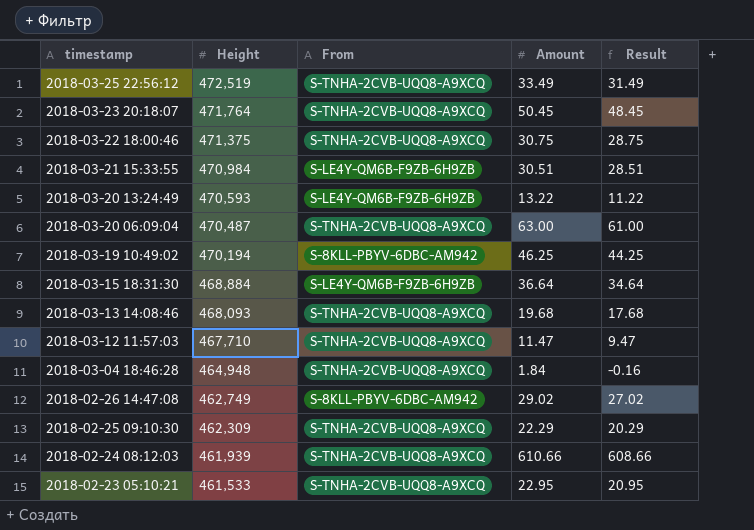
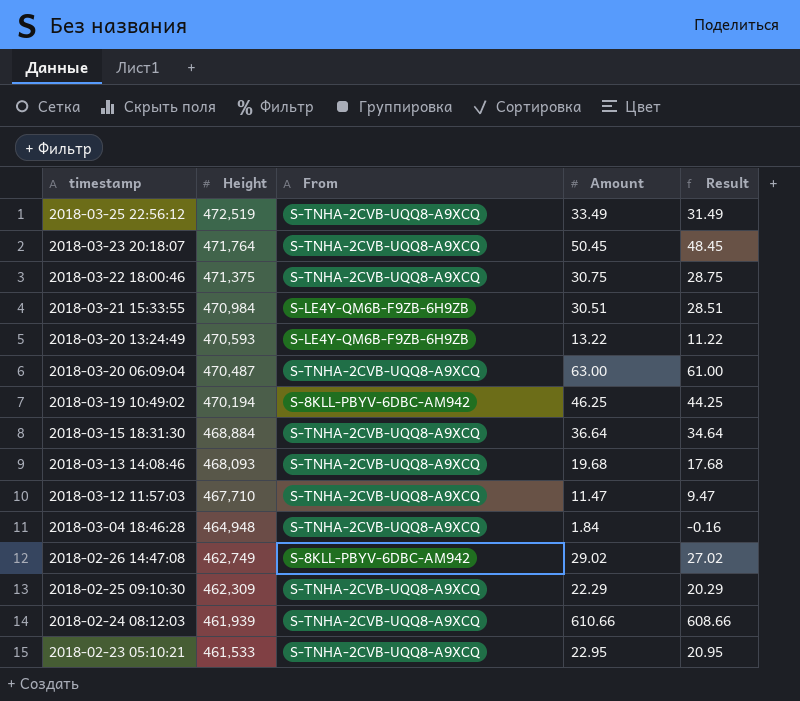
2018-03-15 18:31:30 | From: S-LE4Y-QM6B-F9ZB-6H9ZB -> S-TNHA-2CVB-UQQ8-A9XCQ

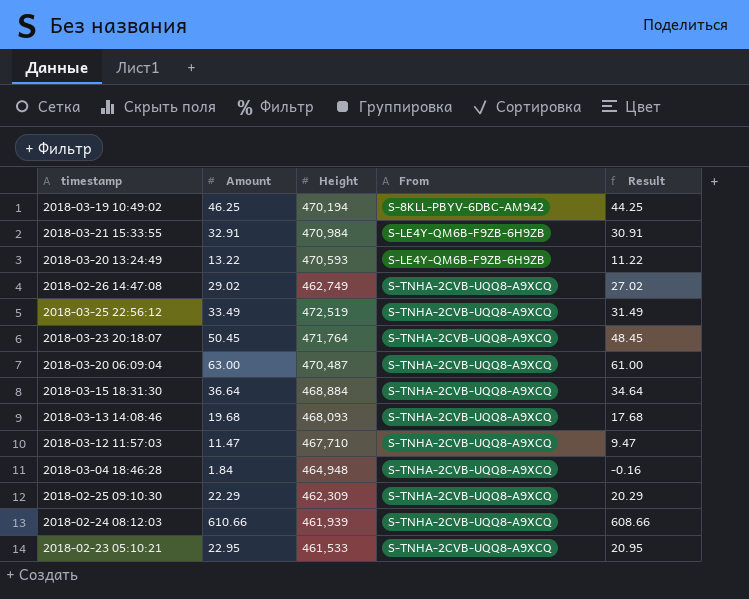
row order: timestamp descending -> From ascending
column Amount | position: 4 -> 2
row 2018-03-22 18:00:46: 471,375 | S-TNHA-2CVB-UQQ8-A9XCQ | 30.75 | 28.75 -> none
2018-03-21 15:33:55 | Amount: 30.51 -> 32.91
2018-03-21 15:33:55 | Result: 28.51 -> 30.91
2018-02-26 14:47:08 | From: S-8KLL-PBYV-6DBC-AM942 -> S-TNHA-2CVB-UQQ8-A9XCQ

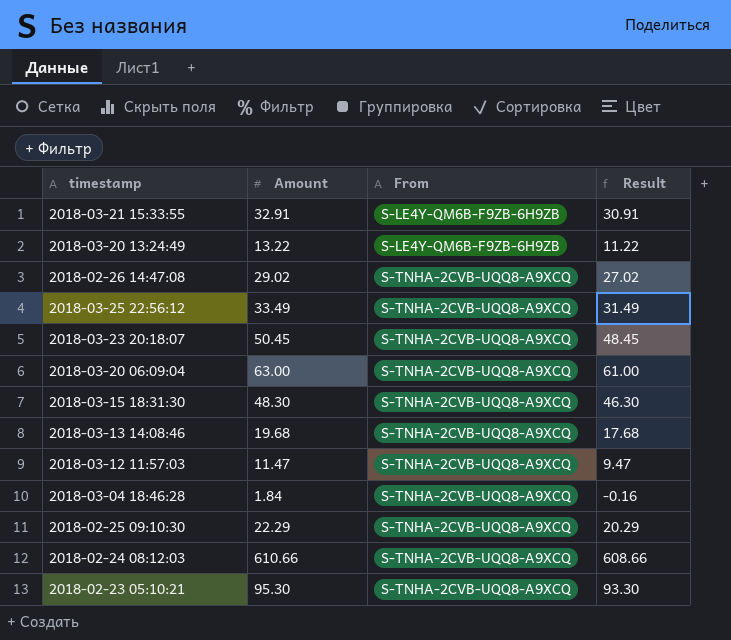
column Height | position: 3 -> none
row 2018-03-19 10:49:02: 46.25 | 470,194 | S-8KLL-PBYV-6DBC-AM942 | 44.25 -> none
2018-03-15 18:31:30 | Amount: 36.64 -> 48.30
2018-03-15 18:31:30 | Result: 34.64 -> 46.30
2018-02-23 05:10:21 | Amount: 22.95 -> 95.30
2018-02-23 05:10:21 | Result: 20.95 -> 93.30

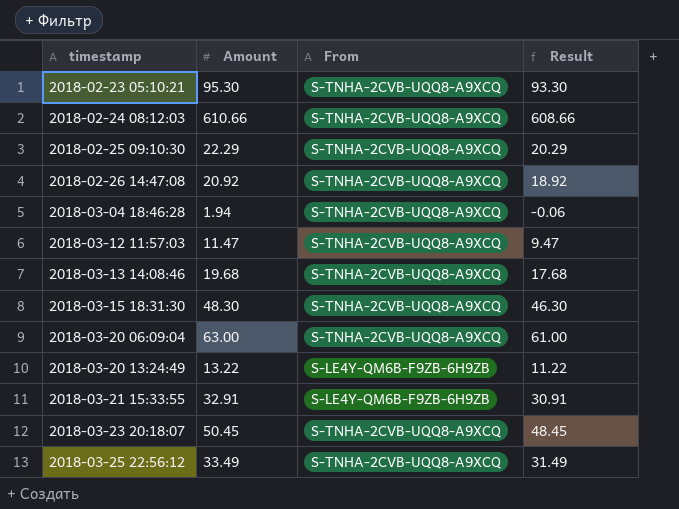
row order: From ascending -> timestamp ascending
2018-02-26 14:47:08 | Amount: 29.02 -> 20.92
2018-02-26 14:47:08 | Result: 27.02 -> 18.92
2018-03-04 18:46:28 | Amount: 1.84 -> 1.94
2018-03-04 18:46:28 | Result: -0.16 -> -0.06

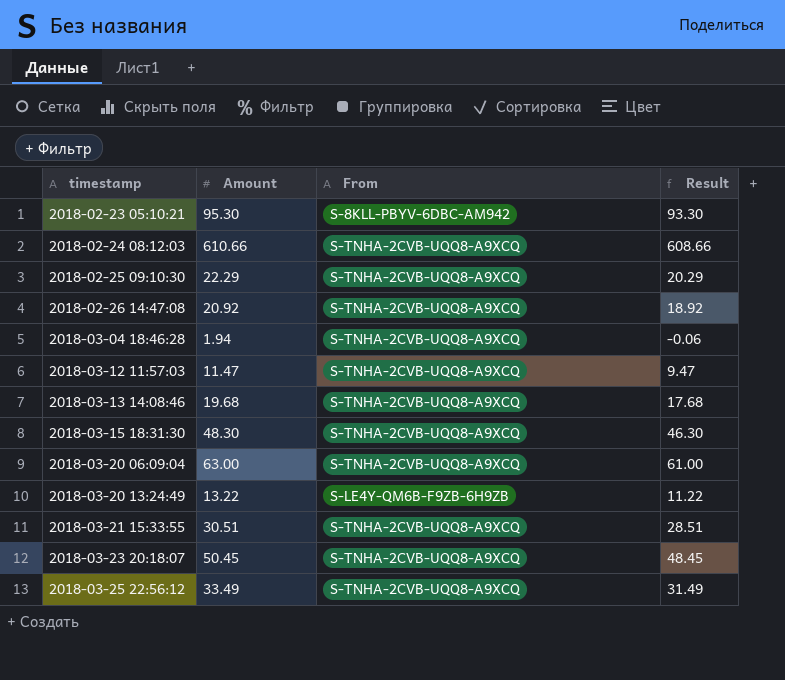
2018-02-23 05:10:21 | From: S-TNHA-2CVB-UQQ8-A9XCQ -> S-8KLL-PBYV-6DBC-AM942
2018-03-21 15:33:55 | Amount: 32.91 -> 30.51
2018-03-21 15:33:55 | From: S-LE4Y-QM6B-F9ZB-6H9ZB -> S-TNHA-2CVB-UQQ8-A9XCQ
2018-03-21 15:33:55 | Result: 30.91 -> 28.51

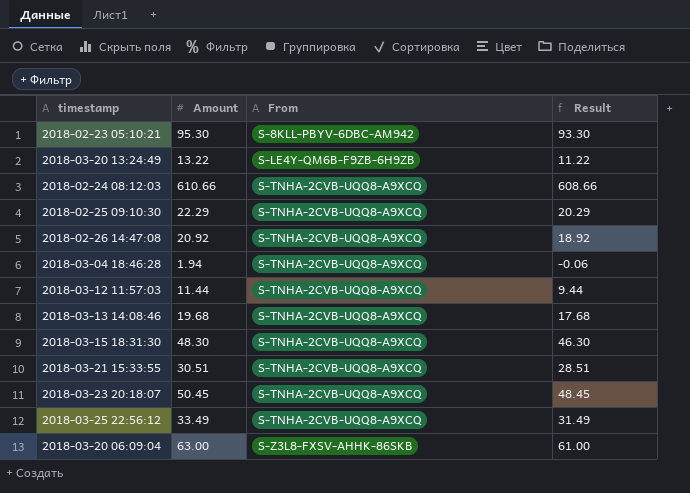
row order: timestamp ascending -> From ascending
2018-03-12 11:57:03 | Amount: 11.47 -> 11.44
2018-03-12 11:57:03 | Result: 9.47 -> 9.44
2018-03-20 06:09:04 | From: S-TNHA-2CVB-UQQ8-A9XCQ -> S-Z3L8-FXSV-AHHK-86SKB

